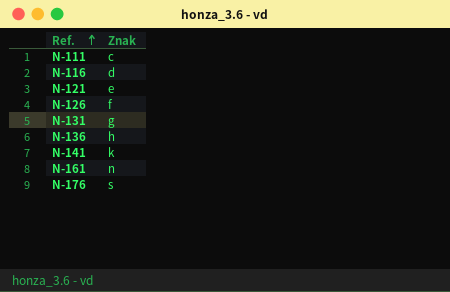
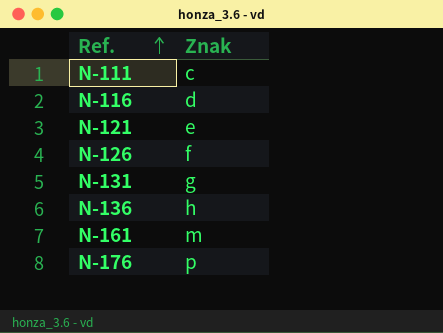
row N-141: k -> none
N-161 | Znak: n -> m
N-176 | Znak: s -> p

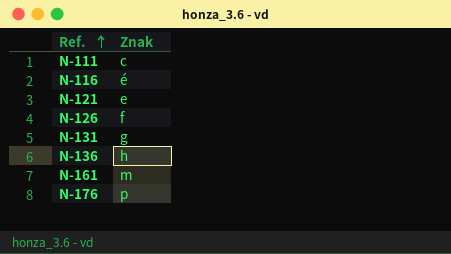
N-116 | Znak: d -> é

